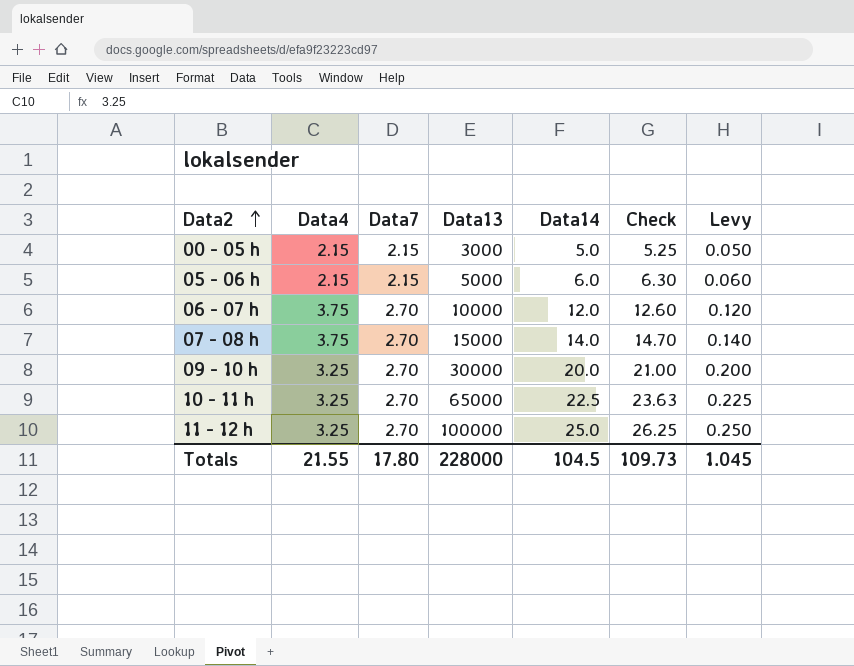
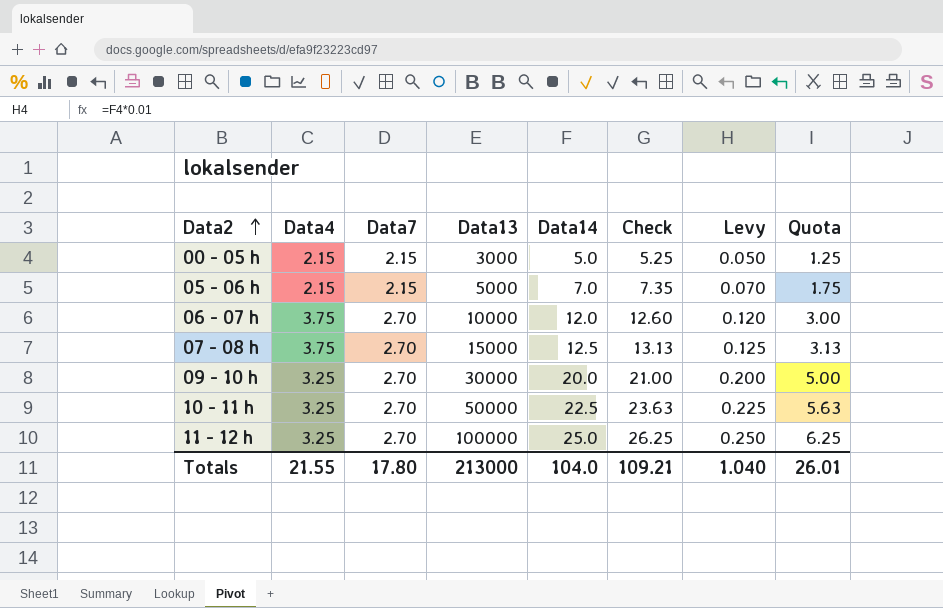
column Quota | formula: none -> [Data14] * 0.25
05 - 06 h | Data14: 6.0 -> 7.0
05 - 06 h | Check: 6.30 -> 7.35
05 - 06 h | Levy: 0.060 -> 0.070
07 - 08 h | Data14: 14.0 -> 12.5
07 - 08 h | Check: 14.70 -> 13.13
07 - 08 h | Levy: 0.140 -> 0.125
10 - 11 h | Data13: 65000 -> 50000
Totals | Data13: 228000 -> 213000
Totals | Data14: 104.5 -> 104.0
Totals | Check: 109.73 -> 109.21
Totals | Levy: 1.045 -> 1.040

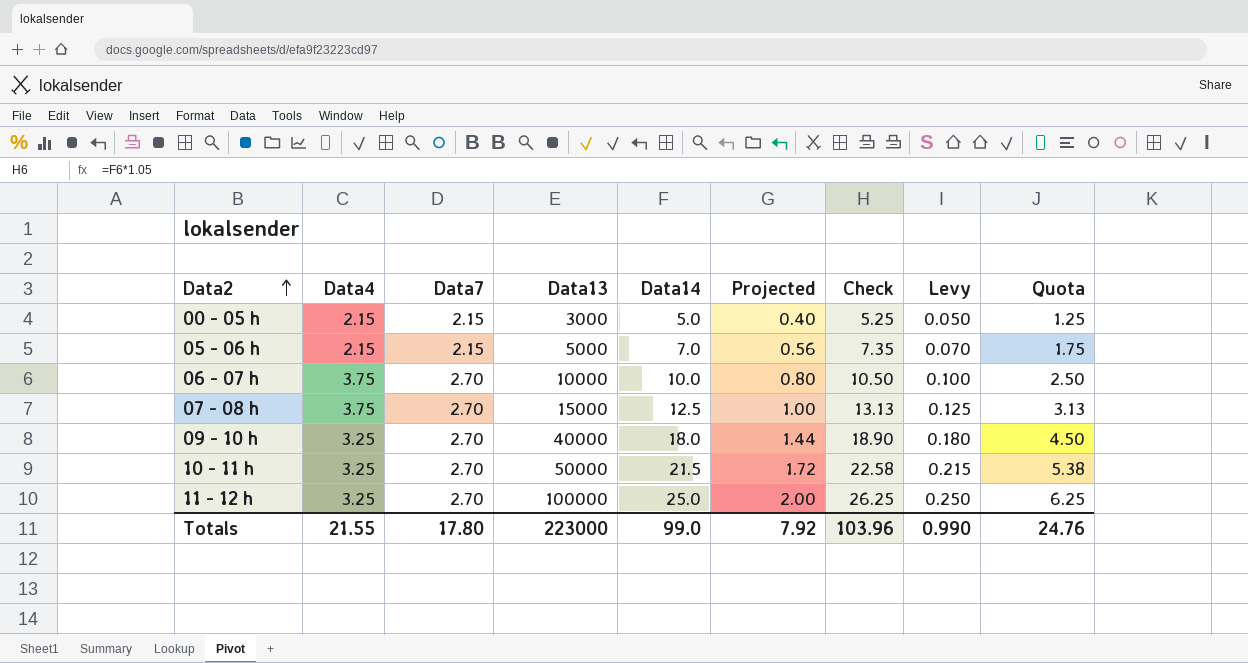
column Projected | formula: none -> [Data14] * 0.08
06 - 07 h | Data14: 12.0 -> 10.0
06 - 07 h | Check: 12.60 -> 10.50
06 - 07 h | Levy: 0.120 -> 0.100
06 - 07 h | Quota: 3.00 -> 2.50
09 - 10 h | Data13: 30000 -> 40000
09 - 10 h | Data14: 20.0 -> 18.0
09 - 10 h | Check: 21.00 -> 18.90
09 - 10 h | Levy: 0.200 -> 0.180
09 - 10 h | Quota: 5.00 -> 4.50
10 - 11 h | Data14: 22.5 -> 21.5
10 - 11 h | Check: 23.63 -> 22.58
10 - 11 h | Levy: 0.225 -> 0.215
10 - 11 h | Quota: 5.63 -> 5.38
Totals | Data13: 213000 -> 223000
Totals | Data14: 104.0 -> 99.0
Totals | Check: 109.21 -> 103.96
Totals | Levy: 1.040 -> 0.990
Totals | Quota: 26.01 -> 24.76

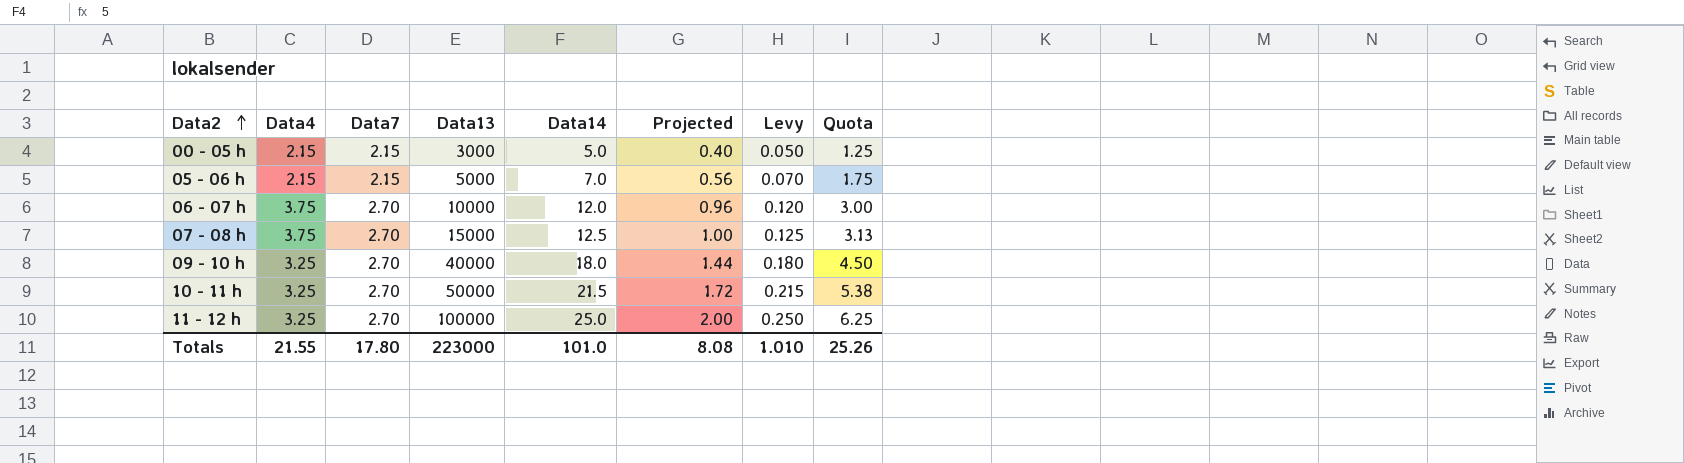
column Check | formula: [Data14] * 1.05 -> none
06 - 07 h | Data14: 10.0 -> 12.0
06 - 07 h | Projected: 0.80 -> 0.96
06 - 07 h | Levy: 0.100 -> 0.120
06 - 07 h | Quota: 2.50 -> 3.00
Totals | Data14: 99.0 -> 101.0
Totals | Projected: 7.92 -> 8.08
Totals | Levy: 0.990 -> 1.010
Totals | Quota: 24.76 -> 25.26

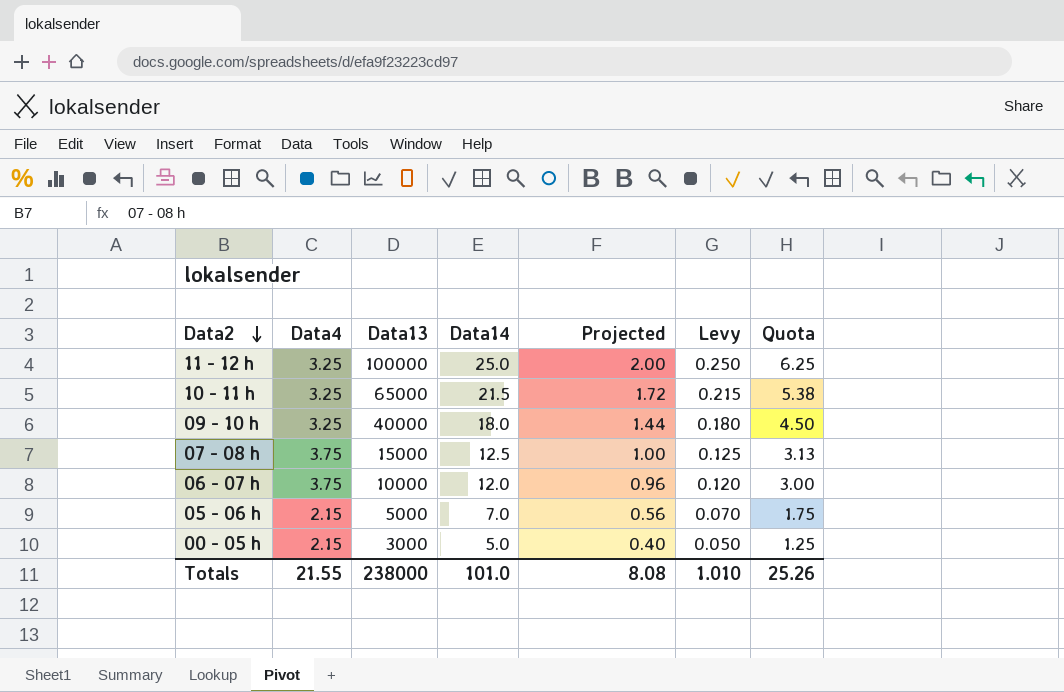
row order: Data2 ascending -> Data2 descending
column Data7 | position: 3 -> none
10 - 11 h | Data13: 50000 -> 65000
Totals | Data13: 223000 -> 238000

